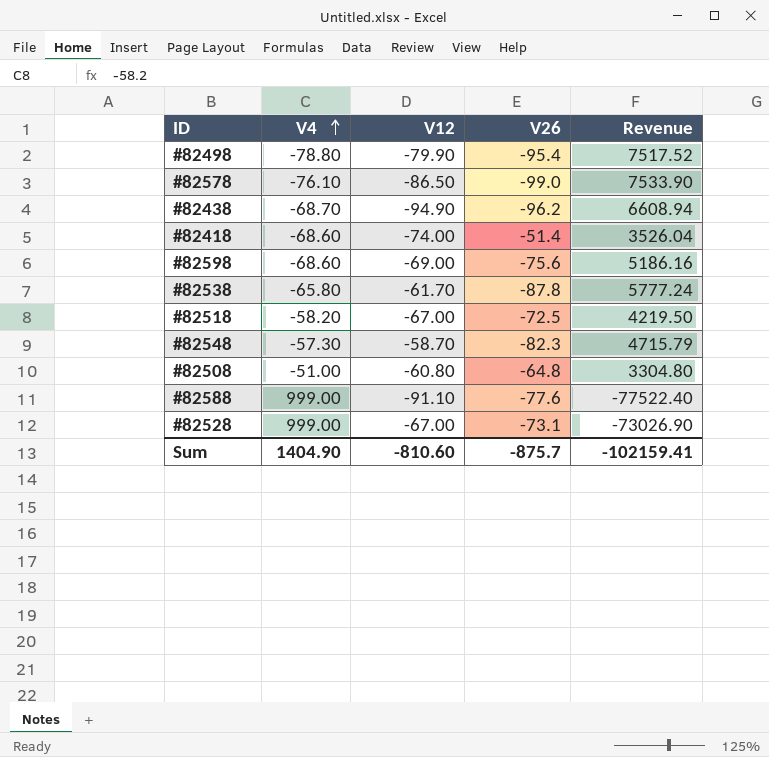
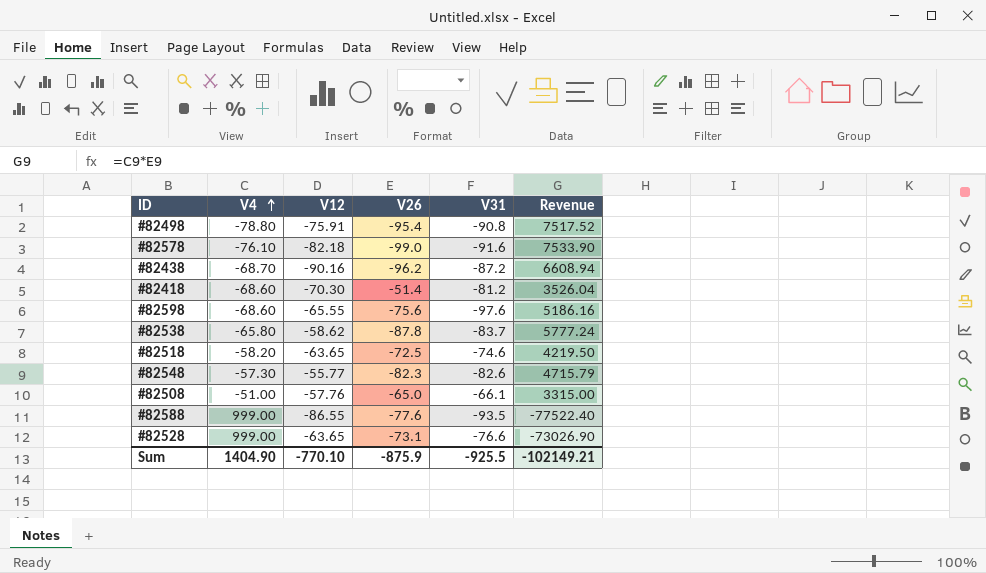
column V31 | position: none -> 5
#82498 | V12: -79.90 -> -75.91
#82578 | V12: -86.50 -> -82.18
#82438 | V12: -94.90 -> -90.16
#82418 | V12: -74.00 -> -70.30
#82598 | V12: -69.00 -> -65.55
#82538 | V12: -61.70 -> -58.62
#82518 | V12: -67.00 -> -63.65
#82548 | V12: -58.70 -> -55.77
#82508 | V12: -60.80 -> -57.76
#82508 | V26: -64.8 -> -65.0
#82508 | Revenue: 3304.80 -> 3315.00
#82588 | V12: -91.10 -> -86.55
#82528 | V12: -67.00 -> -63.65
Sum | V12: -810.60 -> -770.10
Sum | V26: -875.7 -> -875.9
Sum | Revenue: -102159.41 -> -102149.21

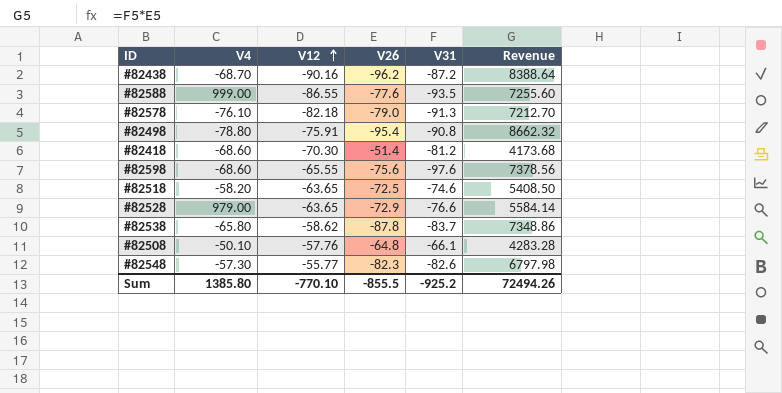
row order: V4 ascending -> V12 ascending
column Revenue | formula: [V4] * [V26] -> [V26] * [V31]
#82578 | V26: -99.0 -> -79.0
#82578 | V31: -91.6 -> -91.3
#82528 | V4: 999.00 -> 979.00
#82528 | V26: -73.1 -> -72.9
#82508 | V4: -51.00 -> -50.10
#82508 | V26: -65.0 -> -64.8
Sum | V4: 1404.90 -> 1385.80
Sum | V26: -875.9 -> -855.5
Sum | V31: -925.5 -> -925.2
Sum | Revenue: -102149.21 -> 72494.26

